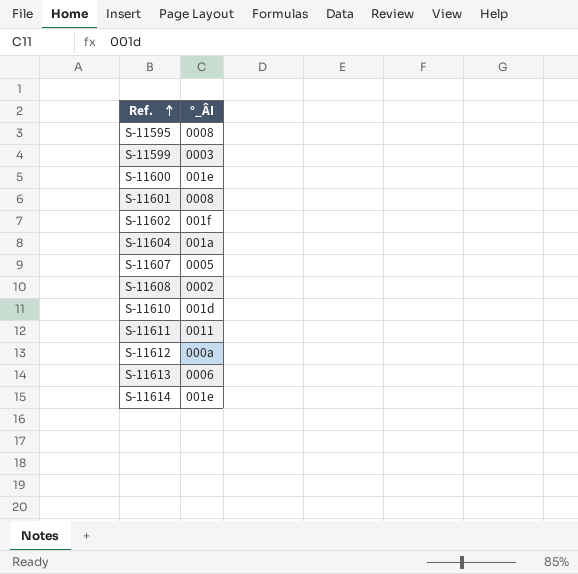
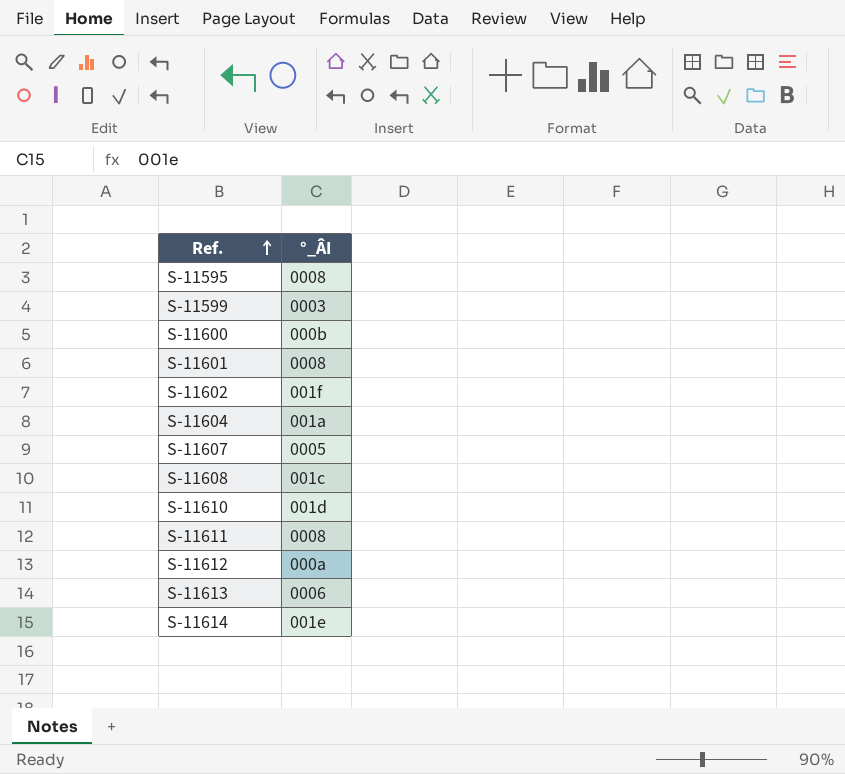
S-11600 | °_ÂI: 001e -> 000b
S-11608 | °_ÂI: 0002 -> 001c
S-11611 | °_ÂI: 0011 -> 0008

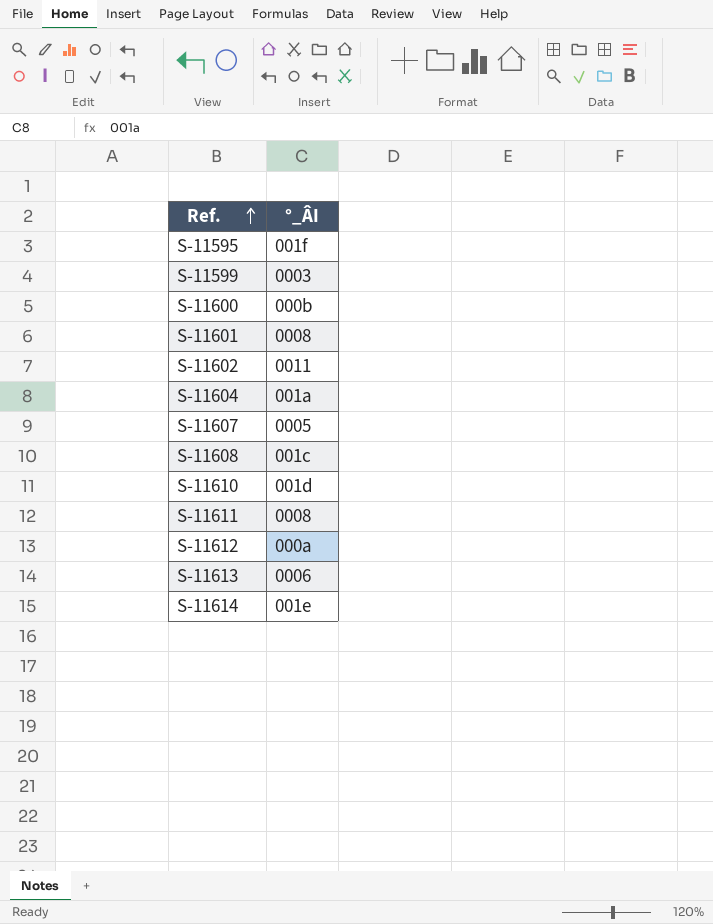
S-11595 | °_ÂI: 0008 -> 001f
S-11602 | °_ÂI: 001f -> 0011

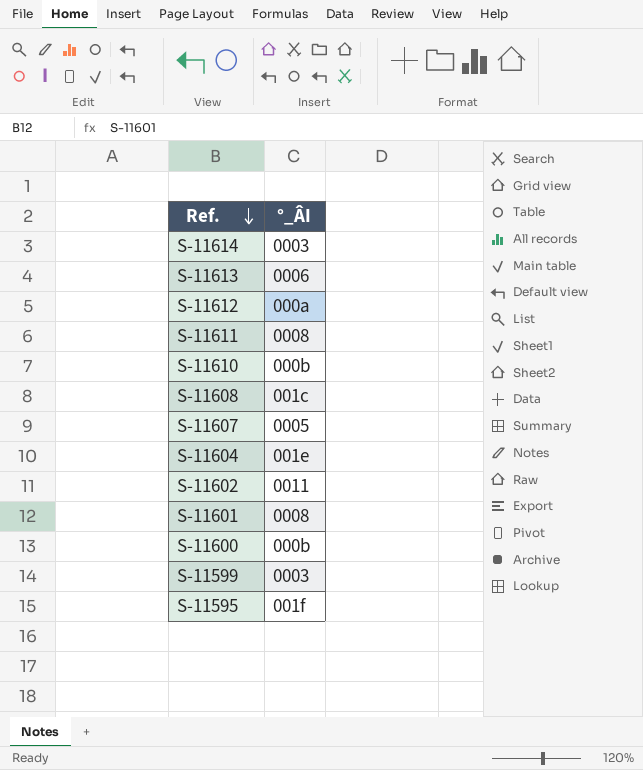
row order: Ref. ascending -> Ref. descending
S-11614 | °_ÂI: 001e -> 0003
S-11610 | °_ÂI: 001d -> 000b
S-11604 | °_ÂI: 001a -> 001e

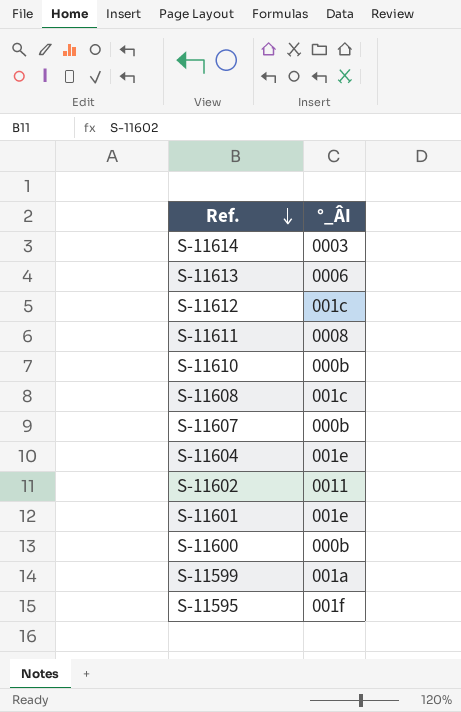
S-11612 | °_ÂI: 000a -> 001c
S-11607 | °_ÂI: 0005 -> 000b
S-11601 | °_ÂI: 0008 -> 001e
S-11599 | °_ÂI: 0003 -> 001a

